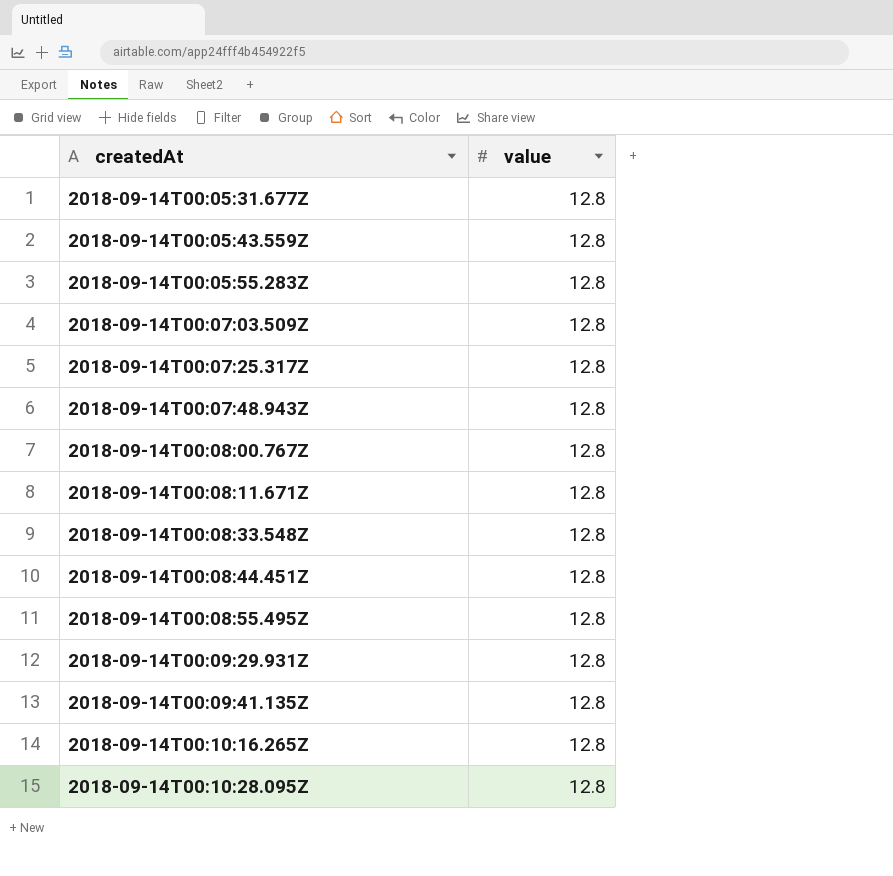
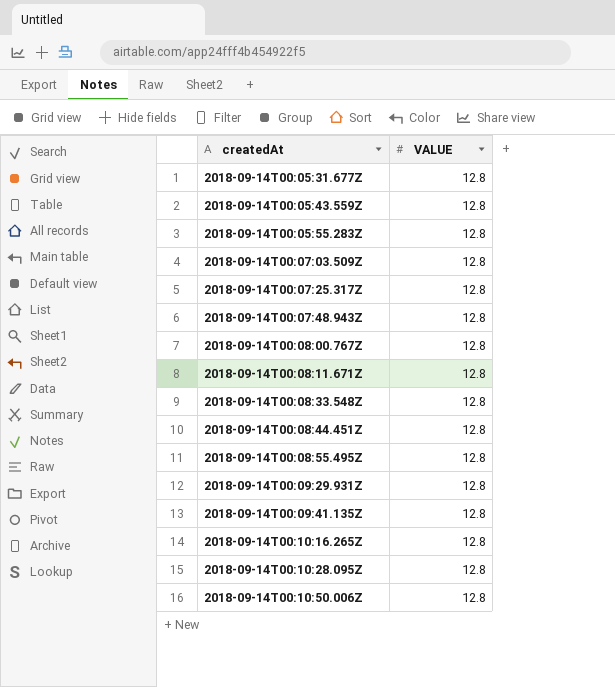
column name: value -> VALUE
row 2018-09-14T00:10:50.006Z: none -> 12.8

